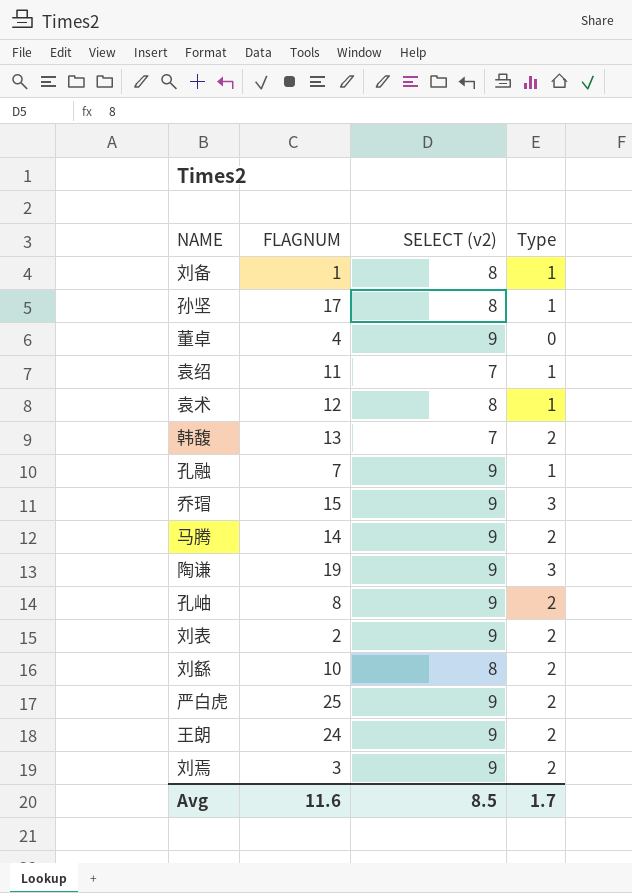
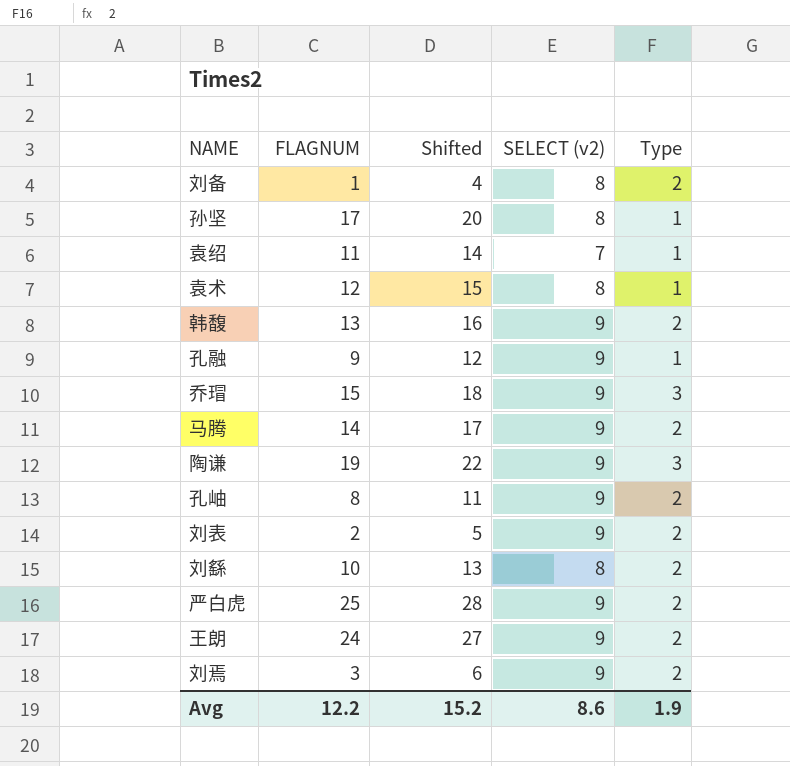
column Shifted | formula: none -> [FLAGNUM] + 3
row 董卓: 4 | 9 | 0 -> none
刘备 | Type: 1 -> 2
韩馥 | SELECT (v2): 7 -> 9
孔融 | FLAGNUM: 7 -> 9
Avg | FLAGNUM: 11.6 -> 12.2
Avg | SELECT (v2): 8.5 -> 8.6
Avg | Type: 1.7 -> 1.9

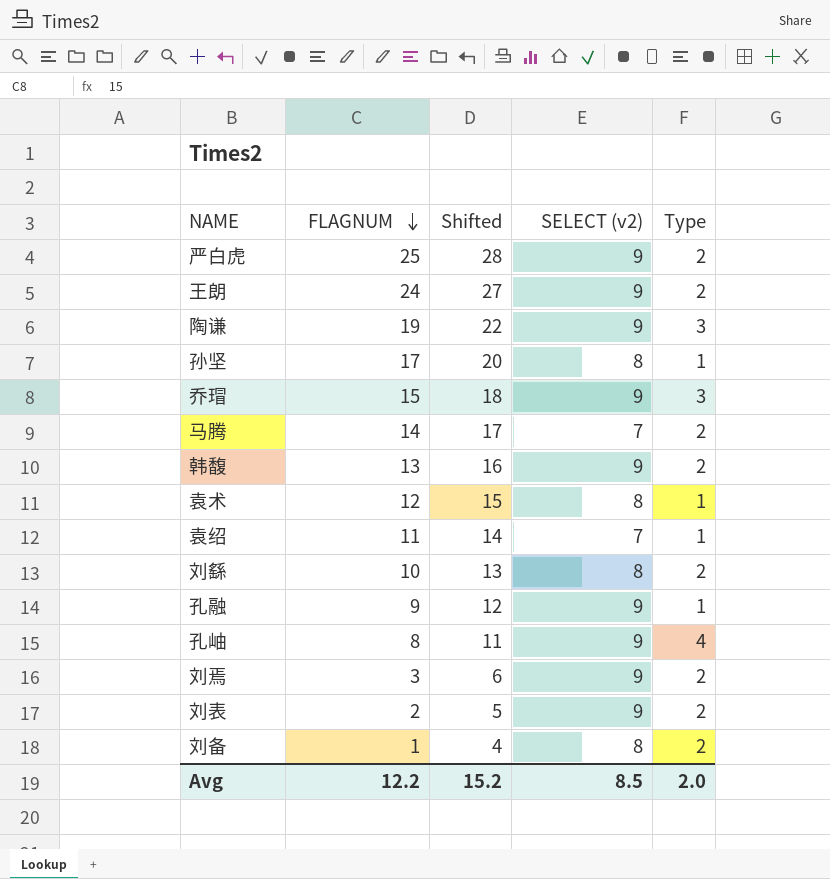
row order: none -> FLAGNUM descending
马腾 | SELECT (v2): 9 -> 7
孔岫 | Type: 2 -> 4
Avg | SELECT (v2): 8.6 -> 8.5
Avg | Type: 1.9 -> 2.0

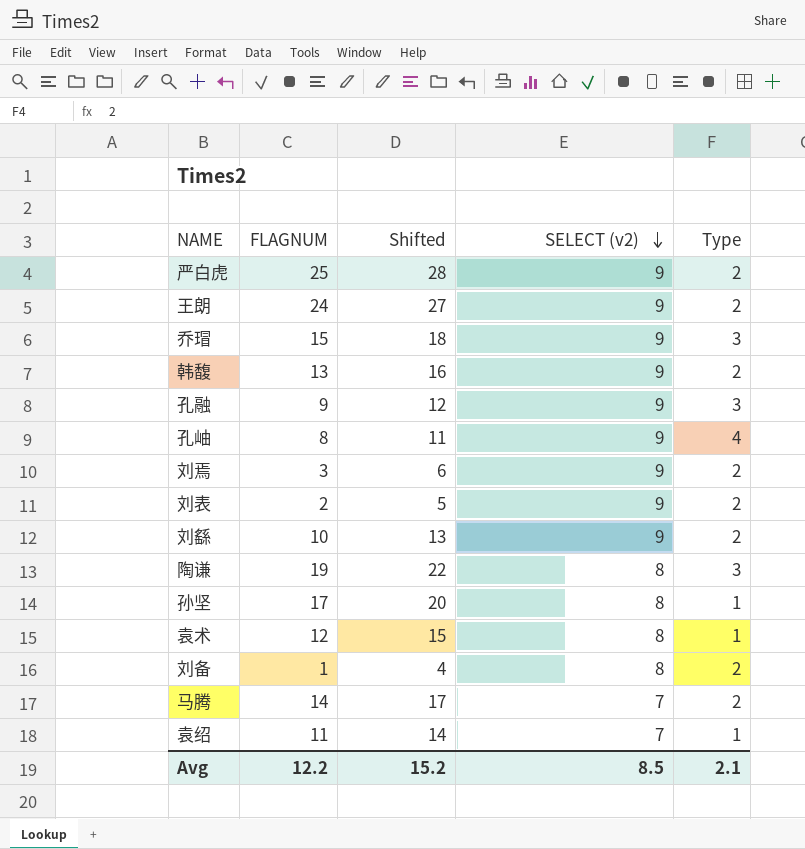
row order: FLAGNUM descending -> SELECT (v2) descending
孔融 | Type: 1 -> 3
刘繇 | SELECT (v2): 8 -> 9
陶谦 | SELECT (v2): 9 -> 8
Avg | Type: 2.0 -> 2.1

